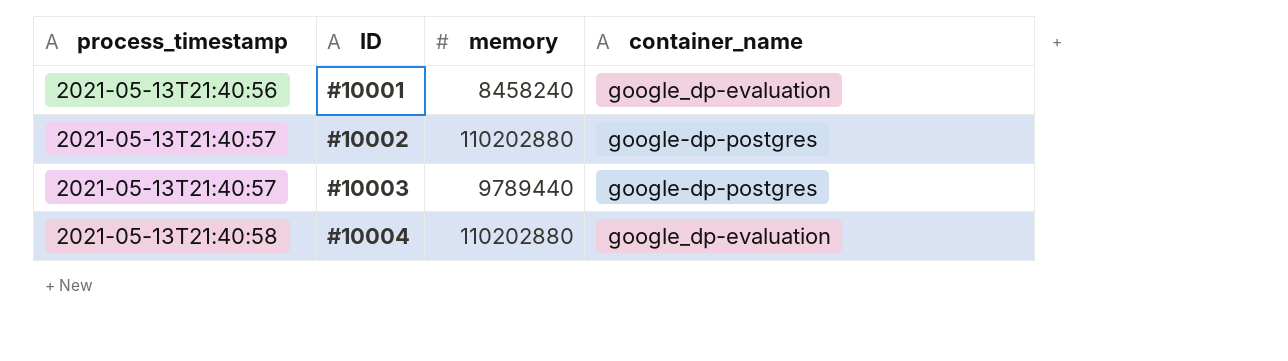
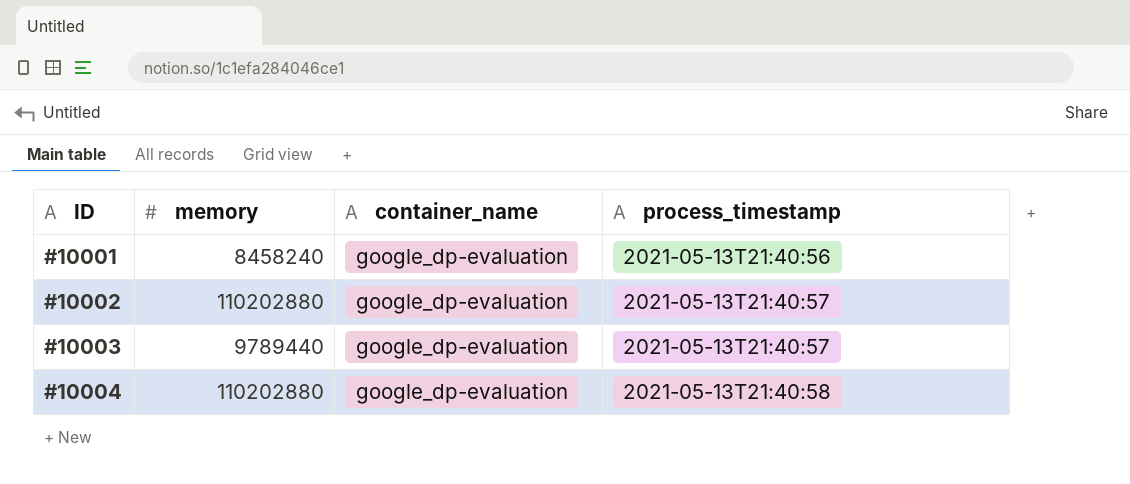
column process_timestamp | position: 1 -> 4
#10002 | container_name: google-dp-postgres -> google_dp-evaluation
#10003 | container_name: google-dp-postgres -> google_dp-evaluation

